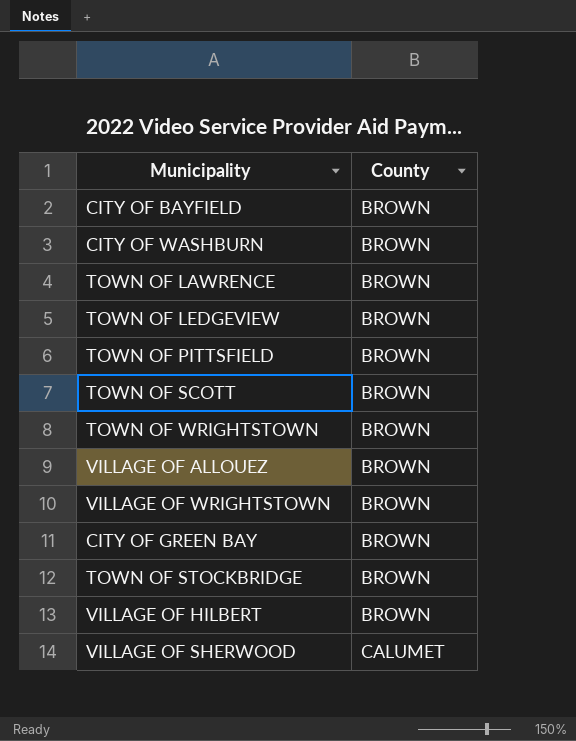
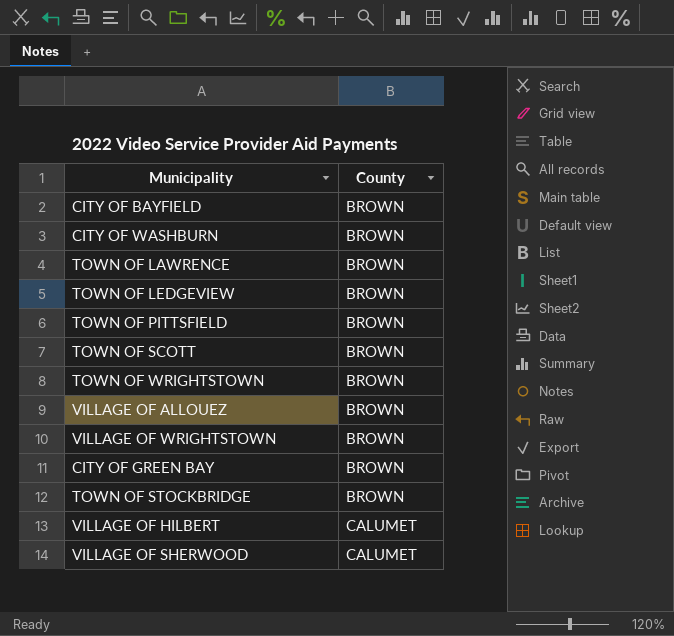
VILLAGE OF HILBERT | County: BROWN -> CALUMET

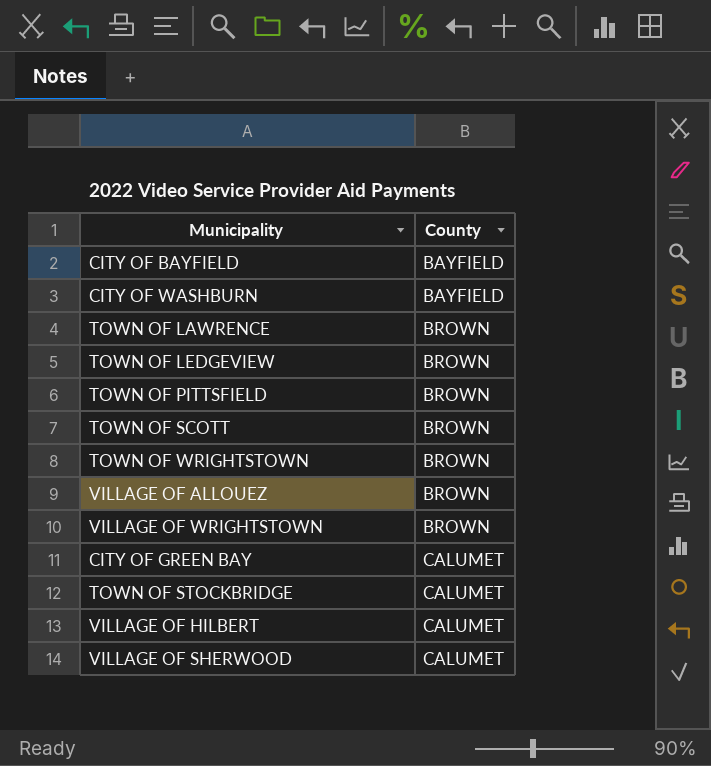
CITY OF BAYFIELD | County: BROWN -> BAYFIELD
CITY OF WASHBURN | County: BROWN -> BAYFIELD
CITY OF GREEN BAY | County: BROWN -> CALUMET
TOWN OF STOCKBRIDGE | County: BROWN -> CALUMET

